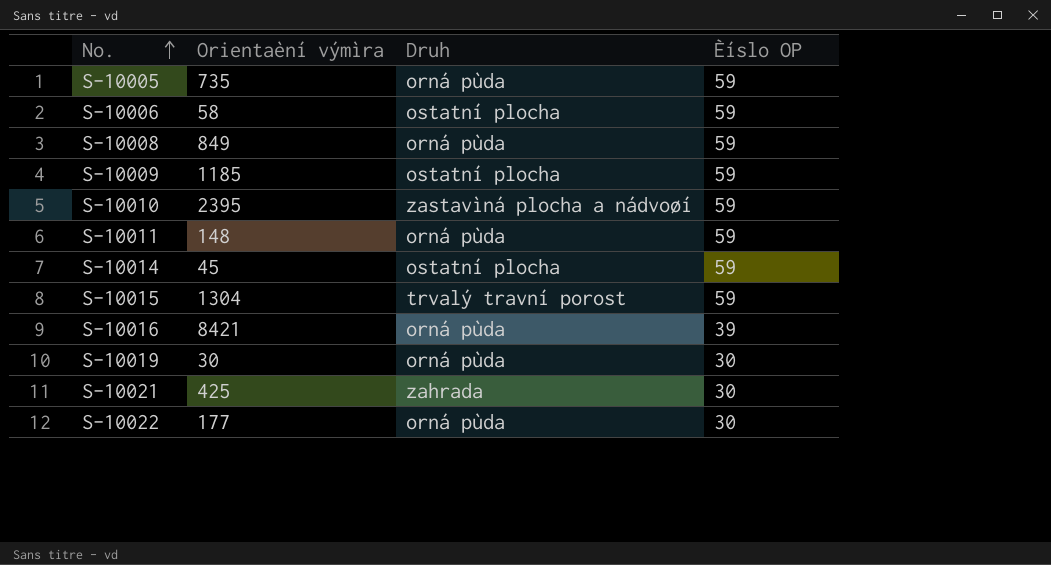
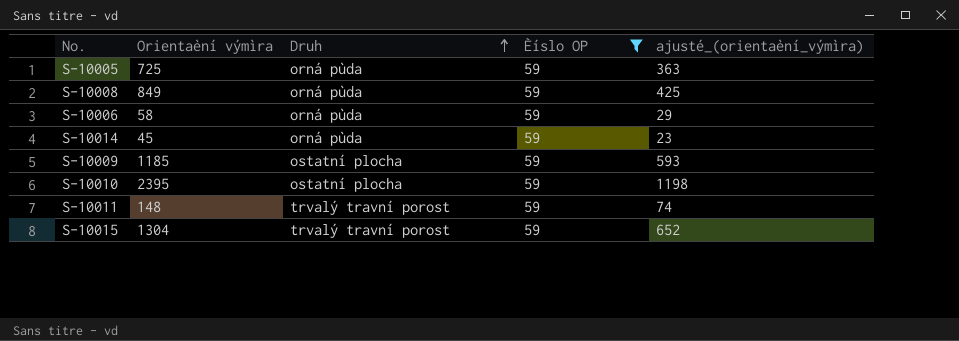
filter: none -> Èíslo OP = 59
row order: No. ascending -> Druh ascending
column ajusté_(orientaèní_výmìra) | formula: none -> [Orientaèní výmìra] * 0,5
S-10005 | Orientaèní výmìra: 735 -> 725
S-10006 | Druh: ostatní plocha -> orná pùda
S-10014 | Druh: ostatní plocha -> orná pùda
S-10010 | Druh: zastavìná plocha a nádvoøí -> ostatní plocha
S-10011 | Druh: orná pùda -> trvalý travní porost

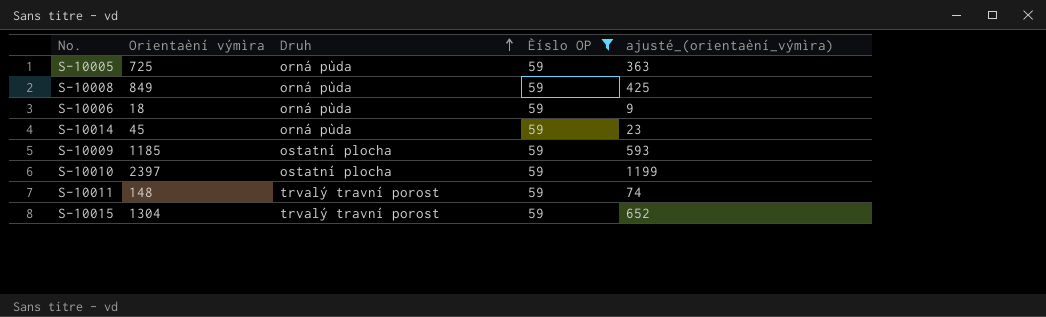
S-10006 | Orientaèní výmìra: 58 -> 18
S-10006 | ajusté_(orientaèní_výmìra): 29 -> 9
S-10010 | Orientaèní výmìra: 2395 -> 2397
S-10010 | ajusté_(orientaèní_výmìra): 1198 -> 1199

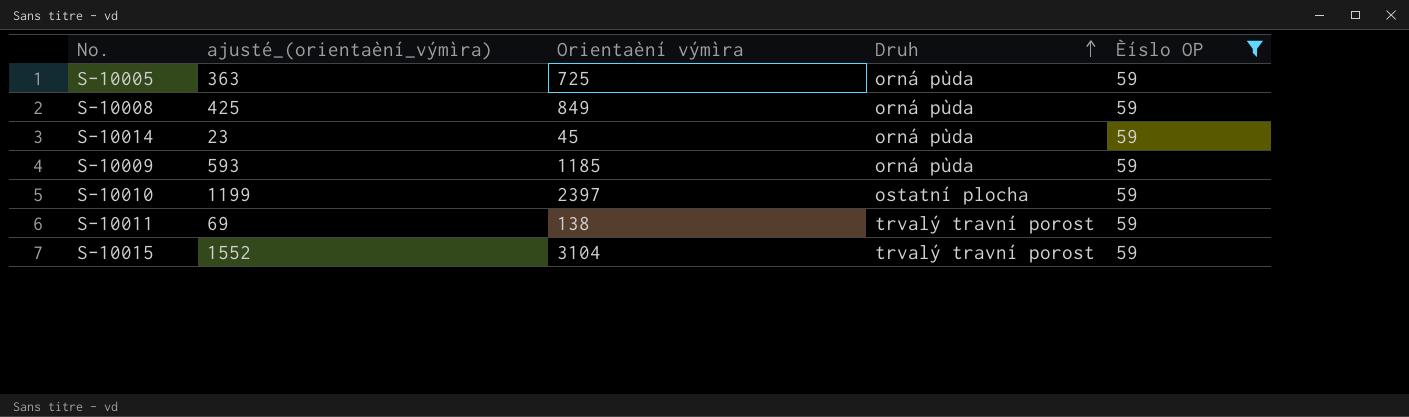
column ajusté_(orientaèní_výmìra) | position: 5 -> 2
row S-10006: 18 | orná pùda | 59 | 9 -> none
S-10009 | Druh: ostatní plocha -> orná pùda
S-10011 | ajusté_(orientaèní_výmìra): 74 -> 69
S-10011 | Orientaèní výmìra: 148 -> 138
S-10015 | ajusté_(orientaèní_výmìra): 652 -> 1552
S-10015 | Orientaèní výmìra: 1304 -> 3104

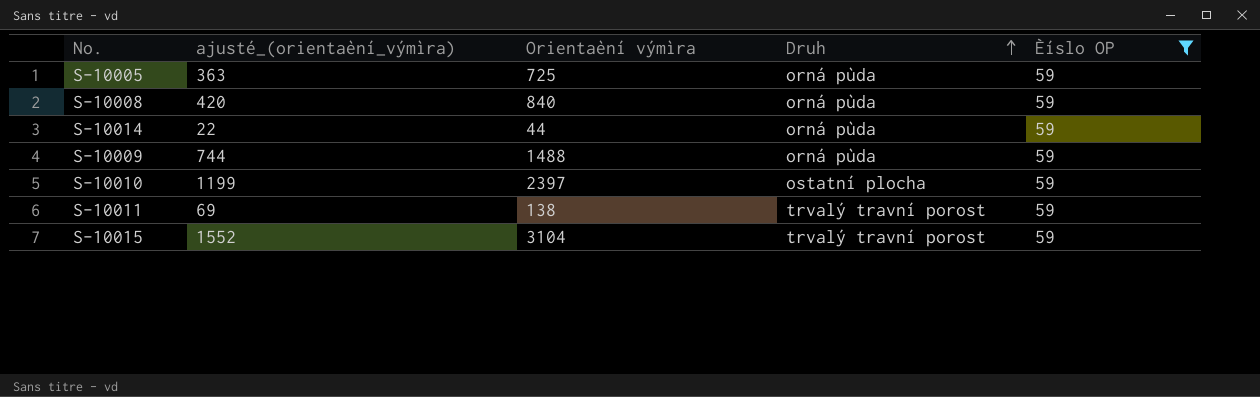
S-10008 | ajusté_(orientaèní_výmìra): 425 -> 420
S-10008 | Orientaèní výmìra: 849 -> 840
S-10014 | ajusté_(orientaèní_výmìra): 23 -> 22
S-10014 | Orientaèní výmìra: 45 -> 44
S-10009 | ajusté_(orientaèní_výmìra): 593 -> 744
S-10009 | Orientaèní výmìra: 1185 -> 1488

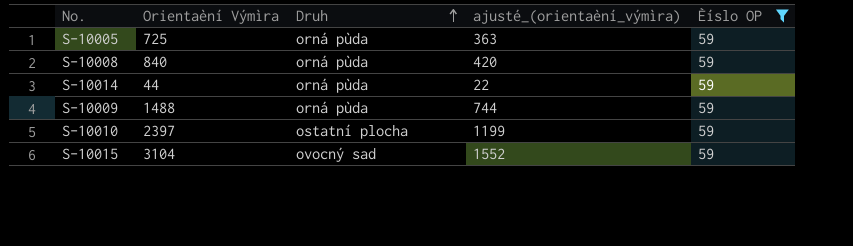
column name: Orientaèní výmìra -> Orientaèní Výmìra
column ajusté_(orientaèní_výmìra) | position: 2 -> 4
row S-10011: 69 | 138 | trvalý travní porost | 59 -> none
S-10015 | Druh: trvalý travní porost -> ovocný sad

